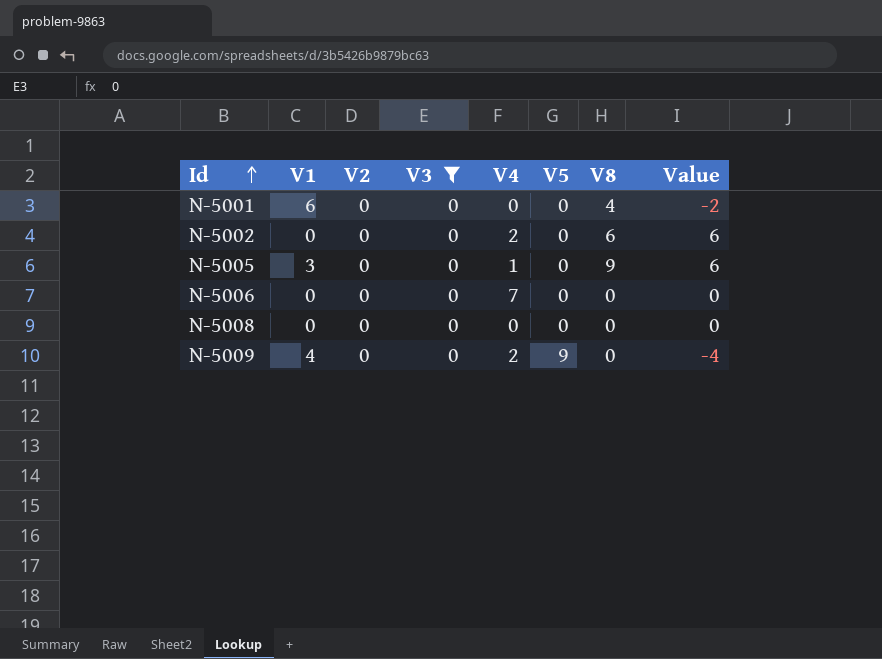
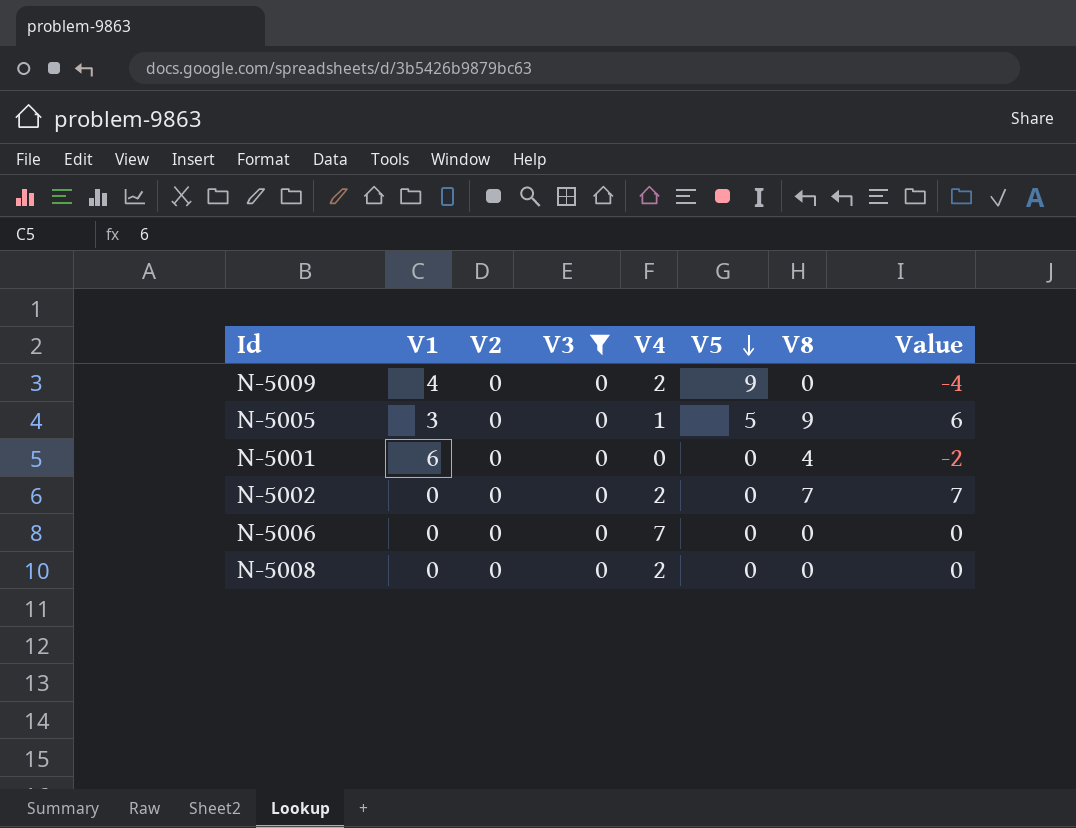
row order: Id ascending -> V5 descending
N-5005 | V5: 0 -> 5
N-5002 | V8: 6 -> 7
N-5002 | Value: 6 -> 7
N-5008 | V4: 0 -> 2

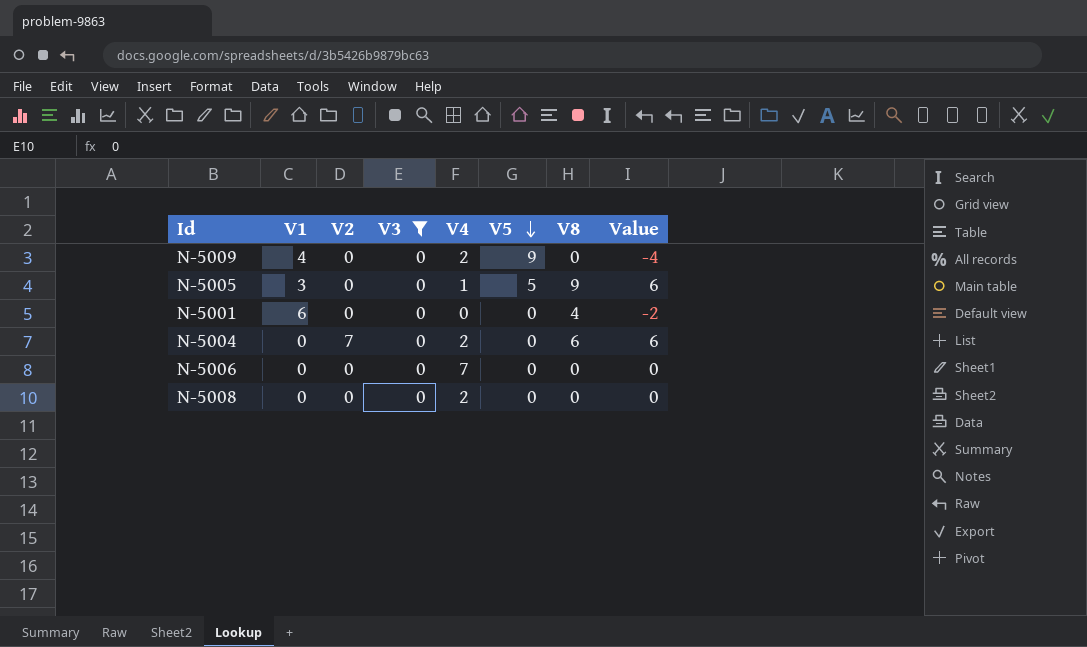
row N-5002: 0 | 0 | 0 | 2 | 0 | 7 | 7 -> none
row N-5004: none -> 0 | 7 | 0 | 2 | 0 | 6 | 6

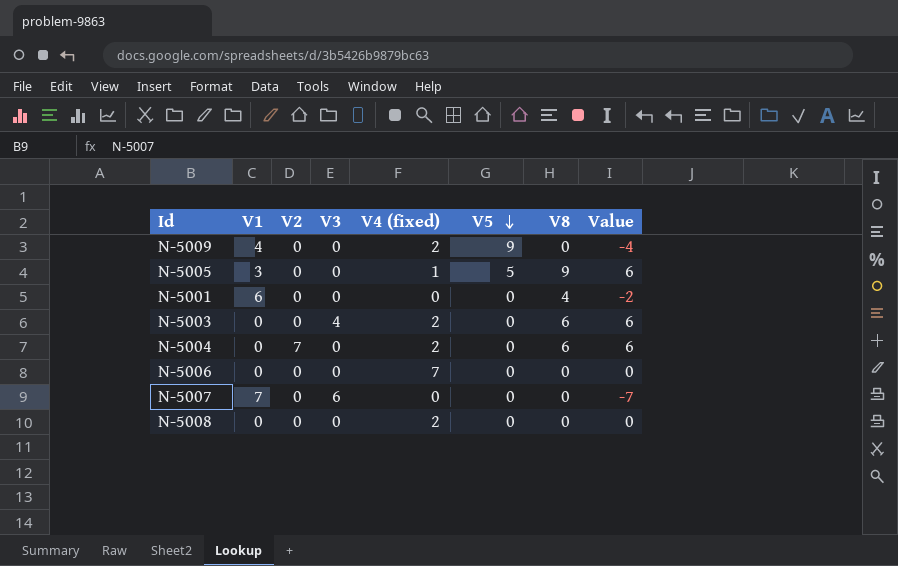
filter: V3 = 0 -> none
column name: V4 -> V4 (fixed)

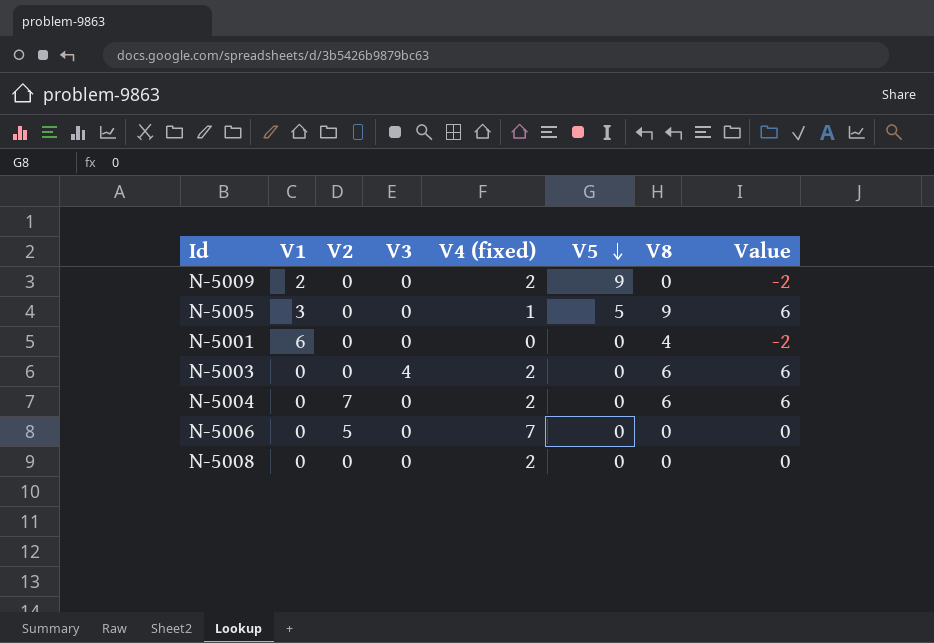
row N-5007: 7 | 0 | 6 | 0 | 0 | 0 | -7 -> none
N-5009 | V1: 4 -> 2
N-5009 | Value: -4 -> -2
N-5006 | V2: 0 -> 5

